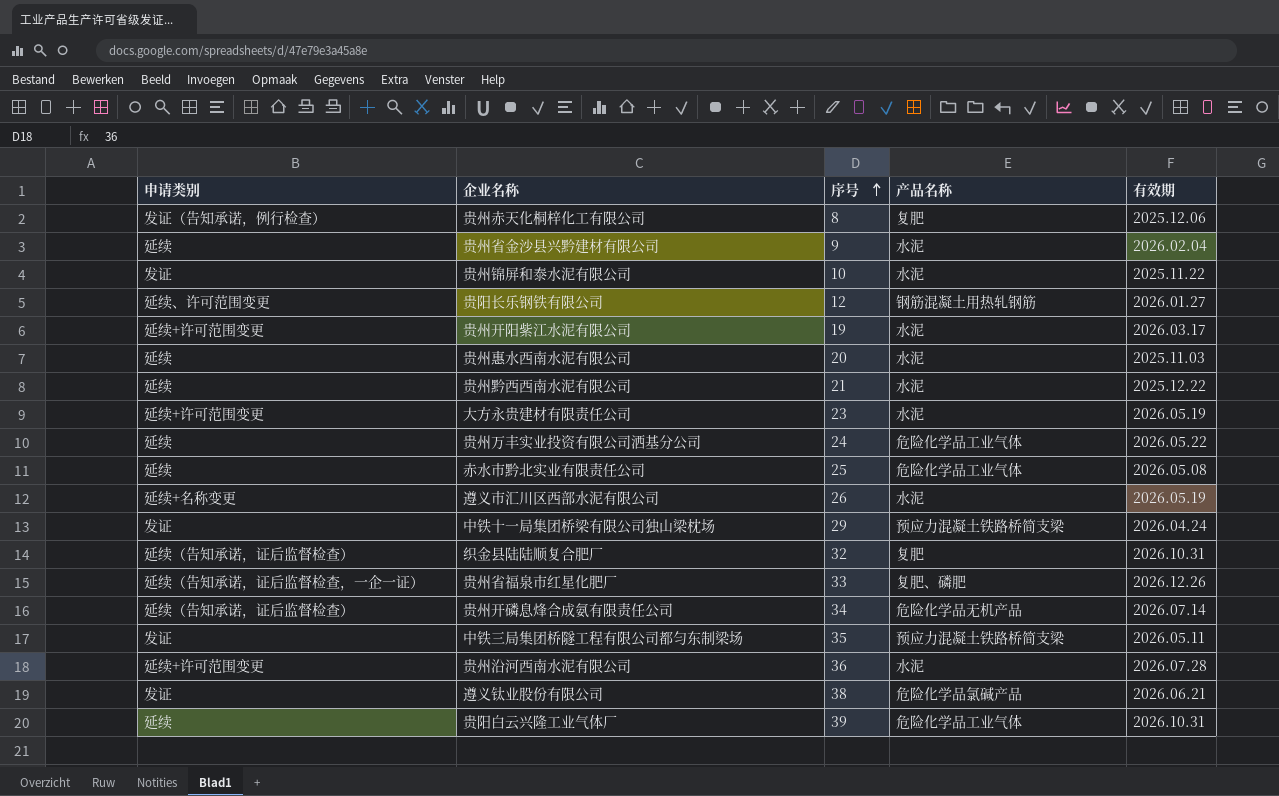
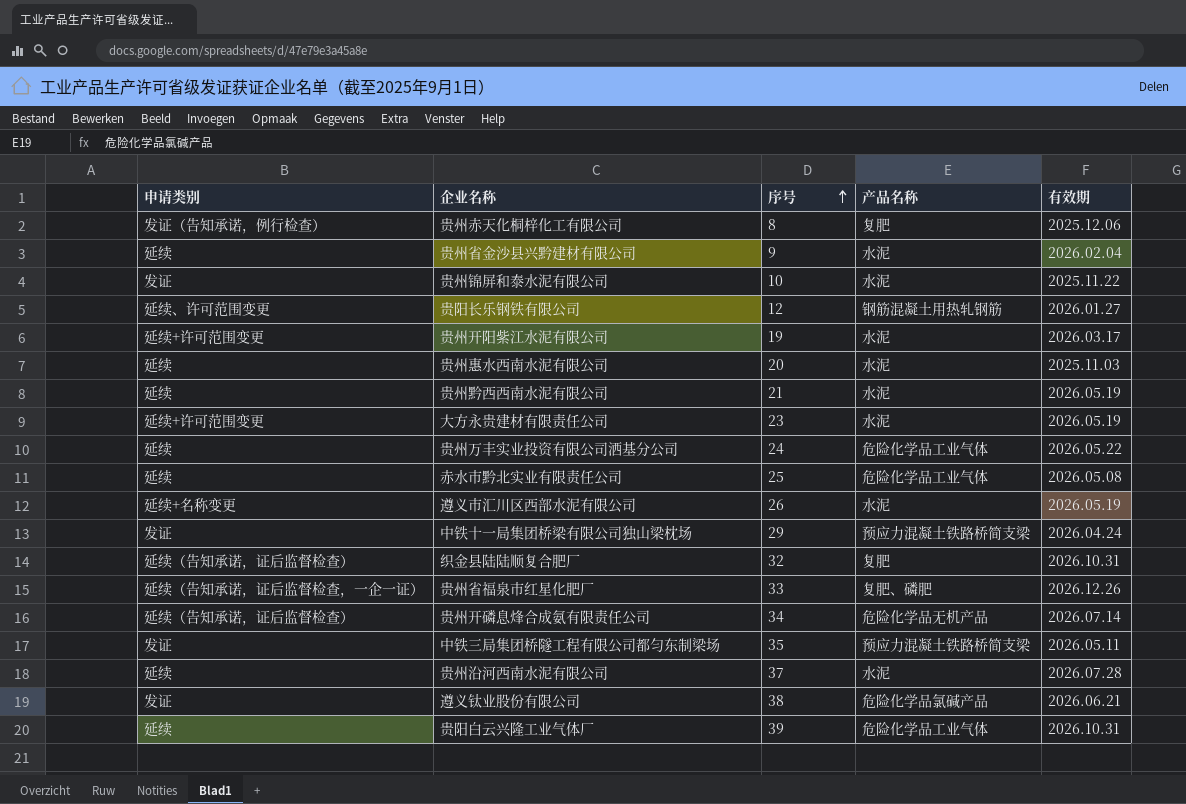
贵州黔西西南水泥有限公司 | 有效期: 2025.12.22 -> 2026.05.19
贵州沿河西南水泥有限公司 | 申请类别: 延续+许可范围变更 -> 延续
贵州沿河西南水泥有限公司 | 序号: 36 -> 37

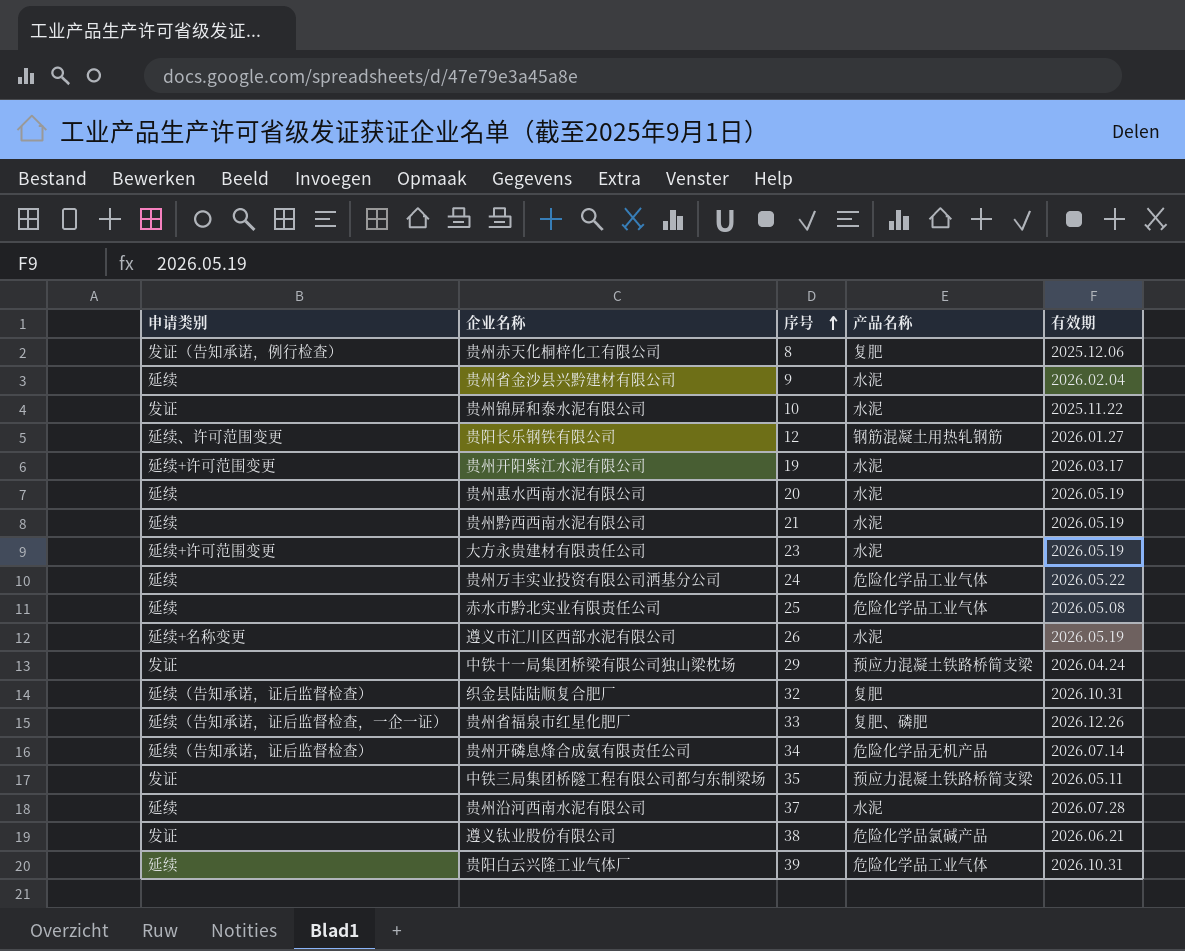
贵州惠水西南水泥有限公司 | 有效期: 2025.11.03 -> 2026.05.19

